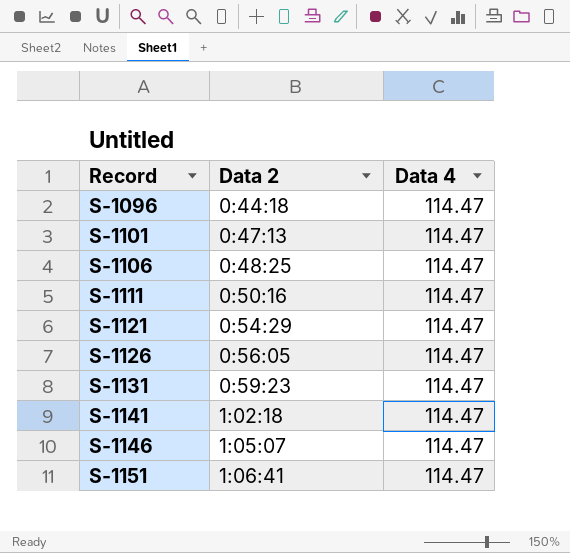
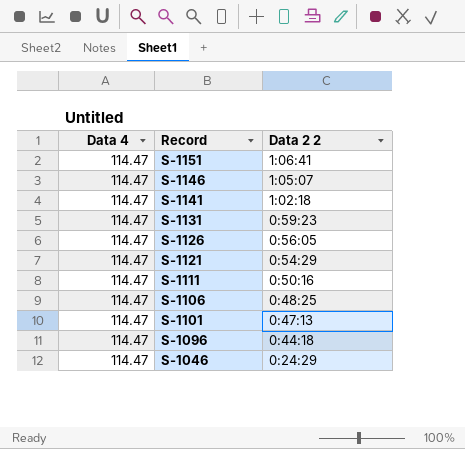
row order: Record ascending -> Record descending
column Data 4 | position: 3 -> 1
column name: Data 2 -> Data 2 2
row S-1046: none -> 114.47 | 0:24:29

